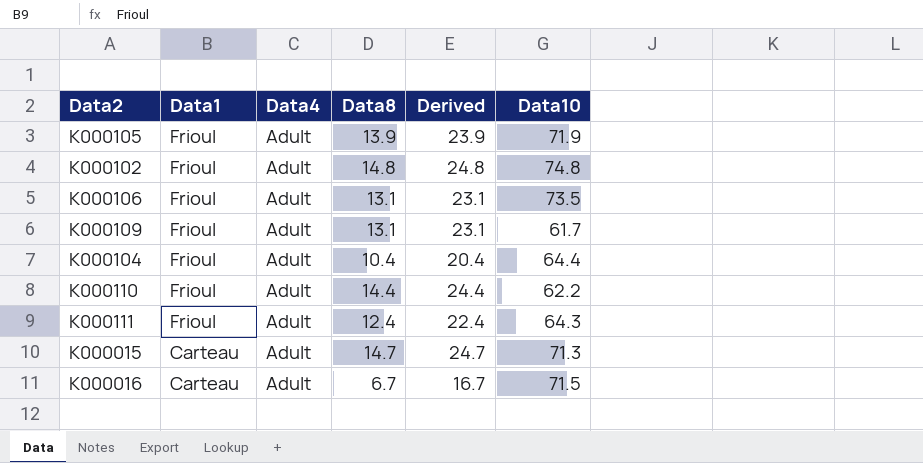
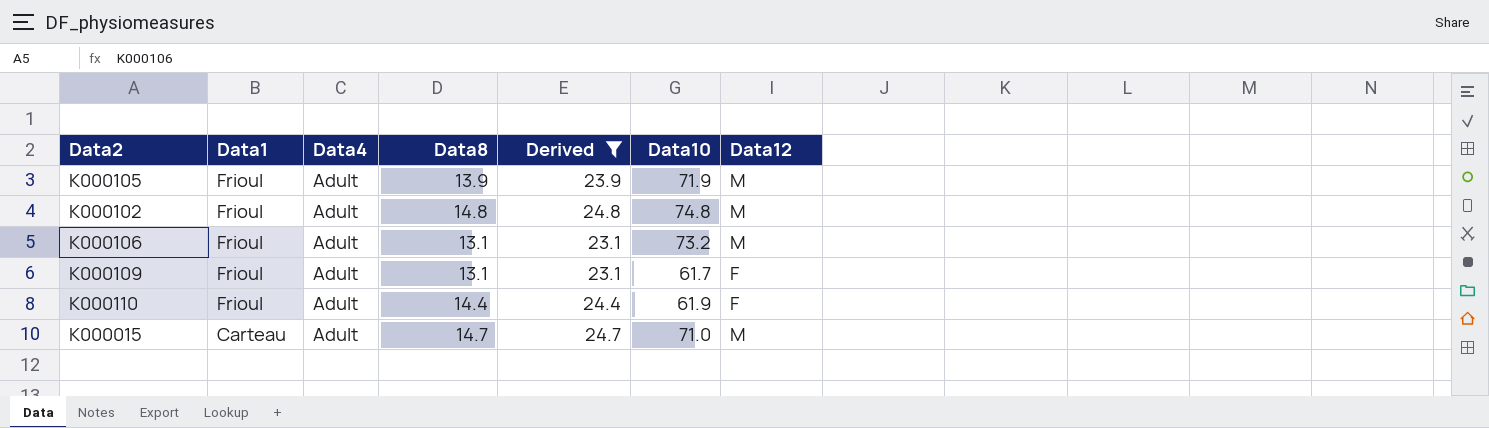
filter: none -> Derived >= 23.1
column Data12 | position: none -> 7
K000106 | Data10: 73.5 -> 73.2
K000110 | Data10: 62.2 -> 61.9
K000015 | Data10: 71.3 -> 71.0

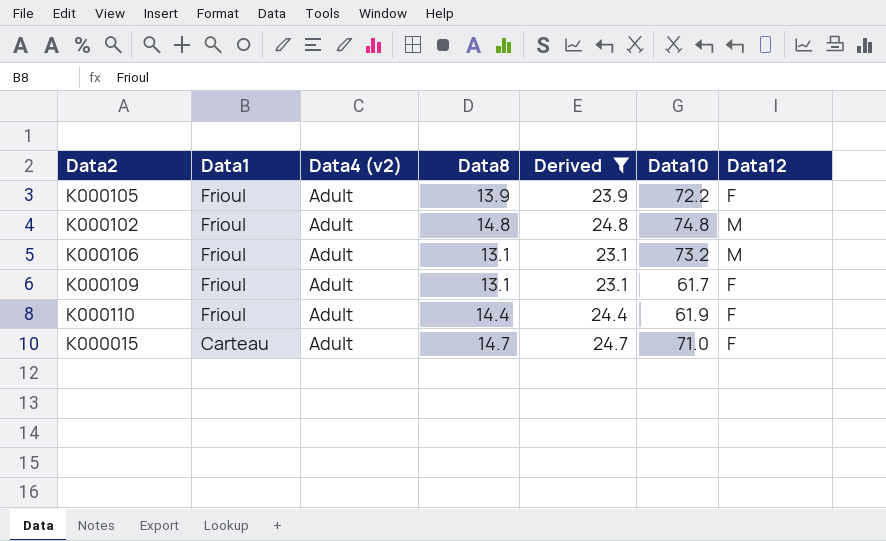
column name: Data4 -> Data4 (v2)
K000105 | Data10: 71.9 -> 72.2
K000105 | Data12: M -> F
K000015 | Data12: M -> F

